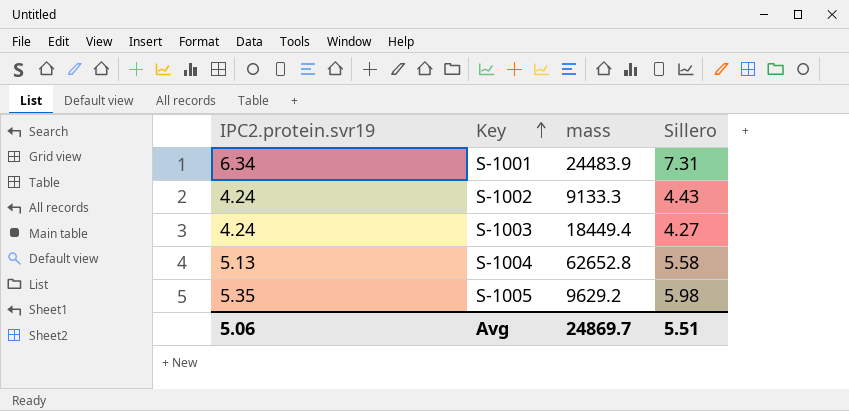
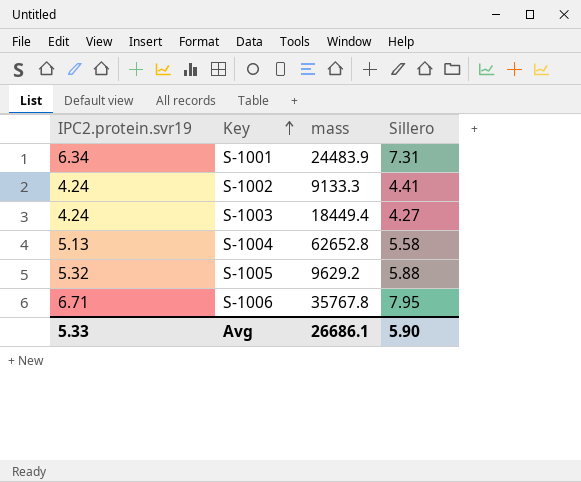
S-1002 | Sillero: 4.43 -> 4.41
S-1005 | IPC2.protein.svr19: 5.35 -> 5.32
S-1005 | Sillero: 5.98 -> 5.88
row S-1006: none -> 6.71 | 35767.8 | 7.95
Avg | IPC2.protein.svr19: 5.06 -> 5.33
Avg | mass: 24869.7 -> 26686.1
Avg | Sillero: 5.51 -> 5.90

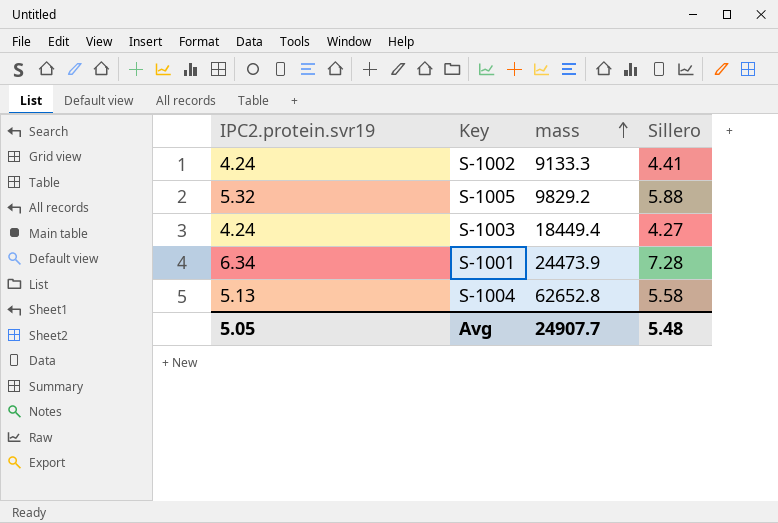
row order: Key ascending -> mass ascending
row S-1006: 6.71 | 35767.8 | 7.95 -> none
S-1005 | mass: 9629.2 -> 9829.2
S-1001 | mass: 24483.9 -> 24473.9
S-1001 | Sillero: 7.31 -> 7.28
Avg | IPC2.protein.svr19: 5.33 -> 5.05
Avg | mass: 26686.1 -> 24907.7
Avg | Sillero: 5.90 -> 5.48

